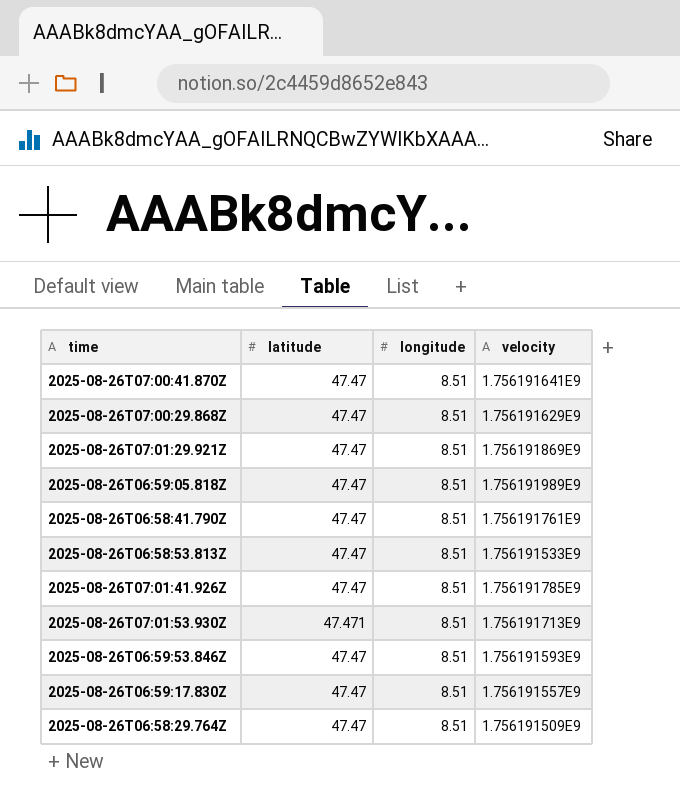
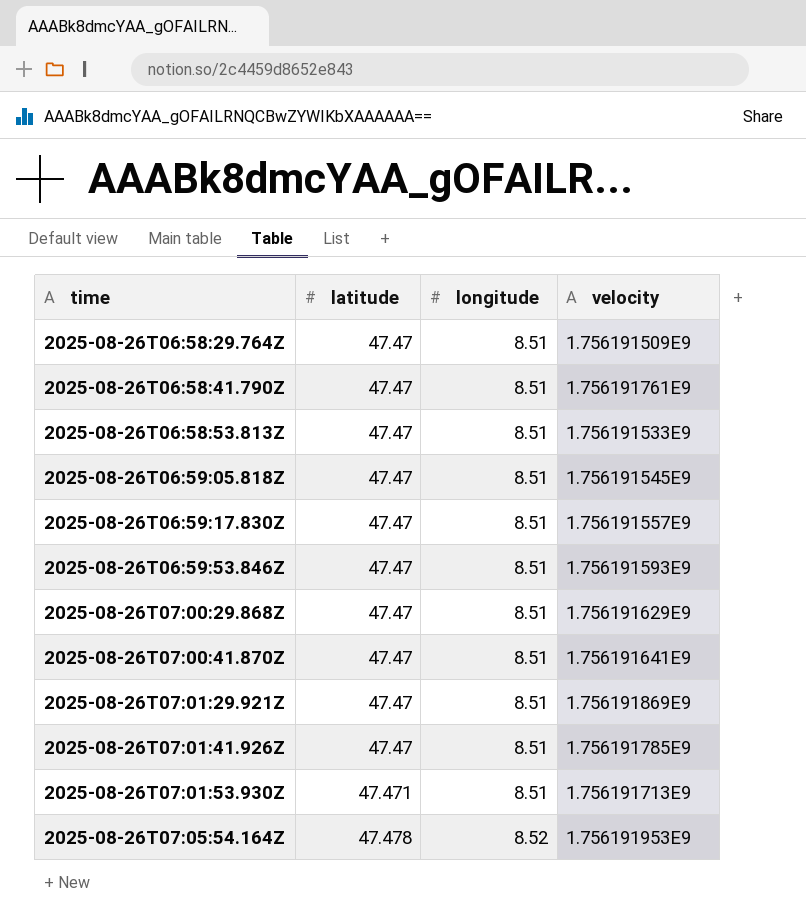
row order: none -> time ascending
2025-08-26T06:59:05.818Z | velocity: 1.756191989E9 -> 1.756191545E9
row 2025-08-26T07:05:54.164Z: none -> 47.478 | 8.52 | 1.756191953E9

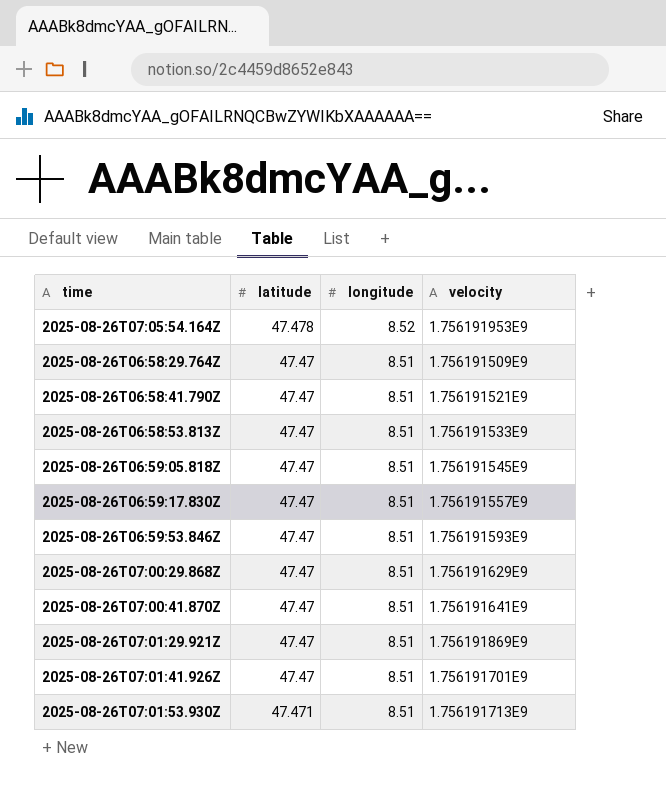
row order: time ascending -> longitude descending
2025-08-26T06:58:41.790Z | velocity: 1.756191761E9 -> 1.756191521E9
2025-08-26T07:01:41.926Z | velocity: 1.756191785E9 -> 1.756191701E9

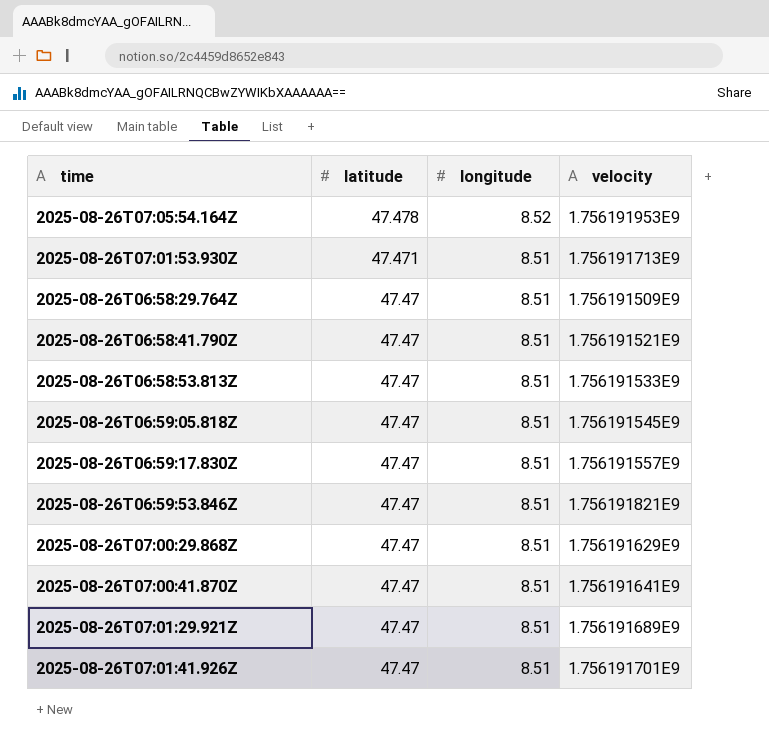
row order: longitude descending -> latitude descending
2025-08-26T06:59:53.846Z | velocity: 1.756191593E9 -> 1.756191821E9
2025-08-26T07:01:29.921Z | velocity: 1.756191869E9 -> 1.756191689E9

